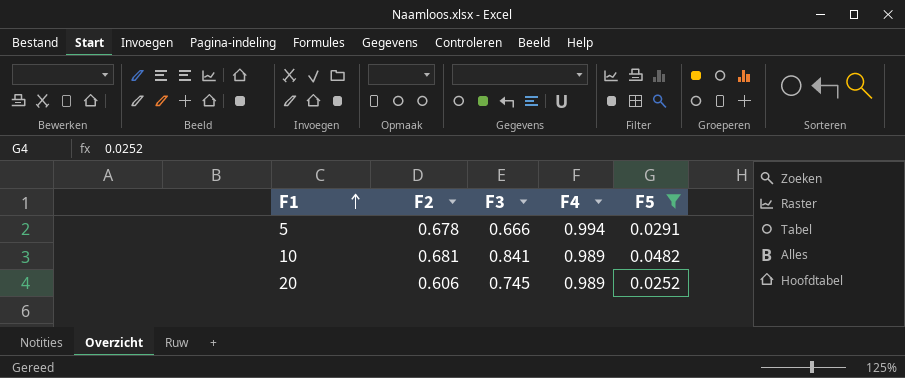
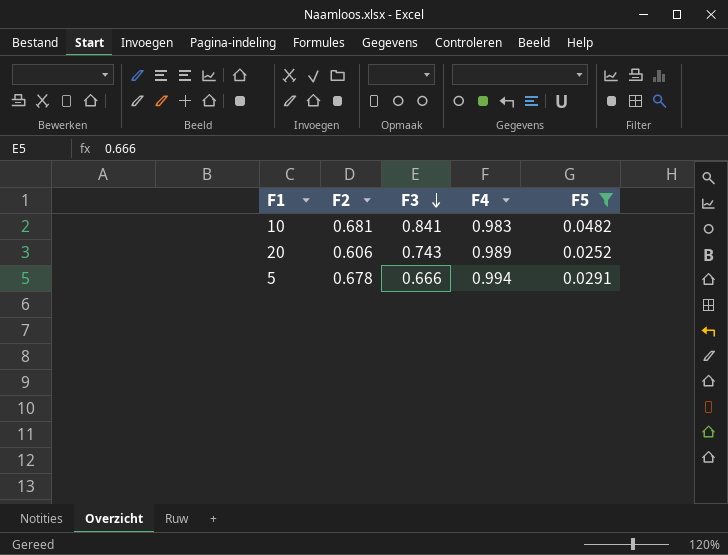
row order: F1 ascending -> F3 descending
10 | F4: 0.989 -> 0.983
20 | F3: 0.745 -> 0.743

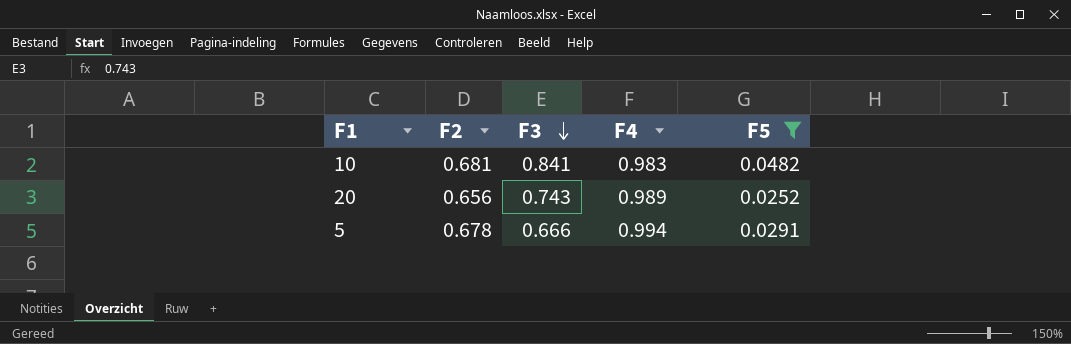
20 | F2: 0.606 -> 0.656

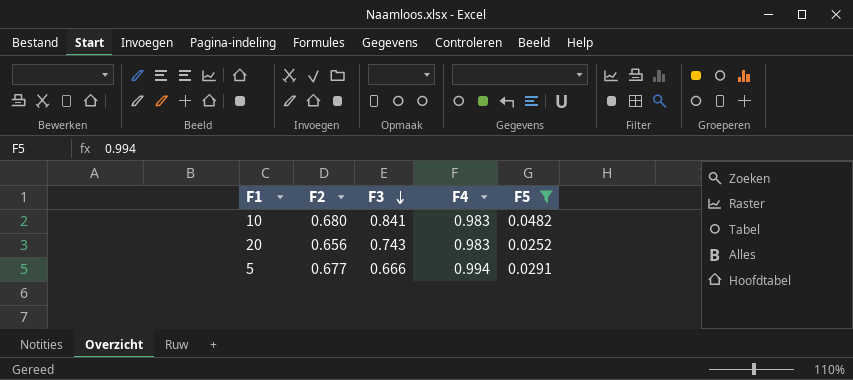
10 | F2: 0.681 -> 0.680
20 | F4: 0.989 -> 0.983
5 | F2: 0.678 -> 0.677

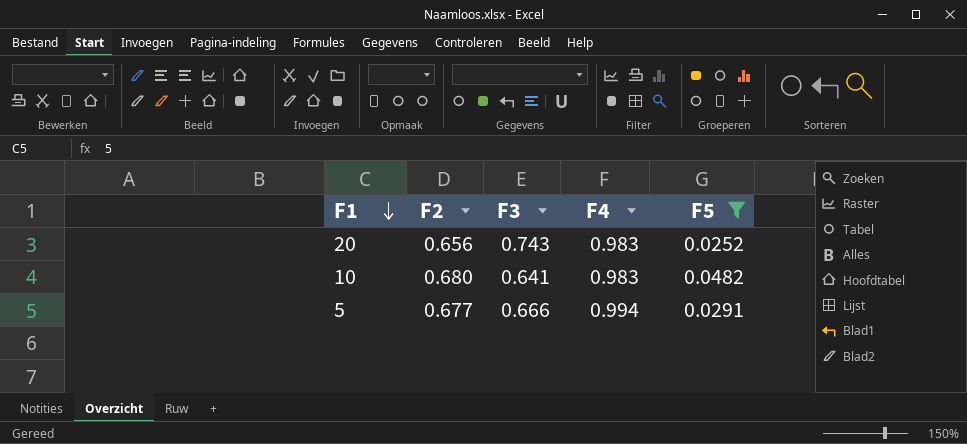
row order: F3 descending -> F1 descending
10 | F3: 0.841 -> 0.641

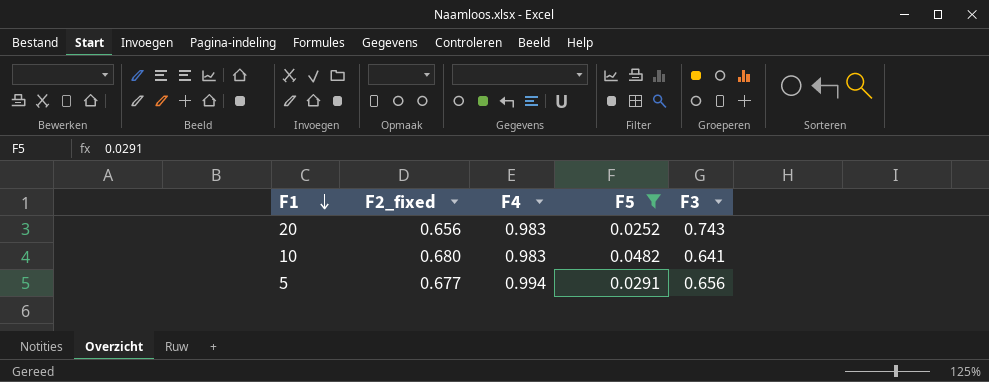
column name: F2 -> F2_fixed
column F3 | position: 3 -> 5
5 | F3: 0.666 -> 0.656

